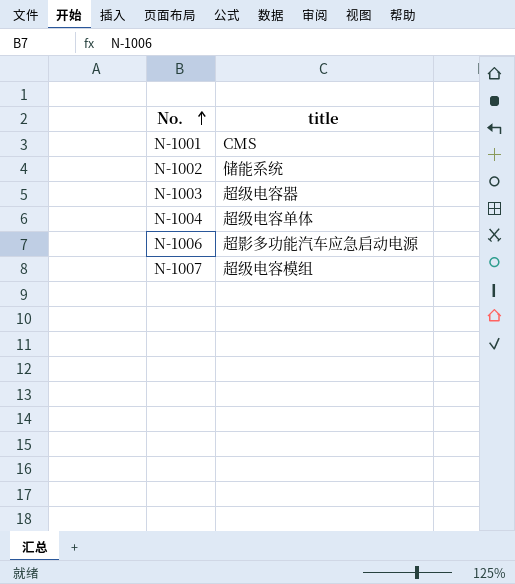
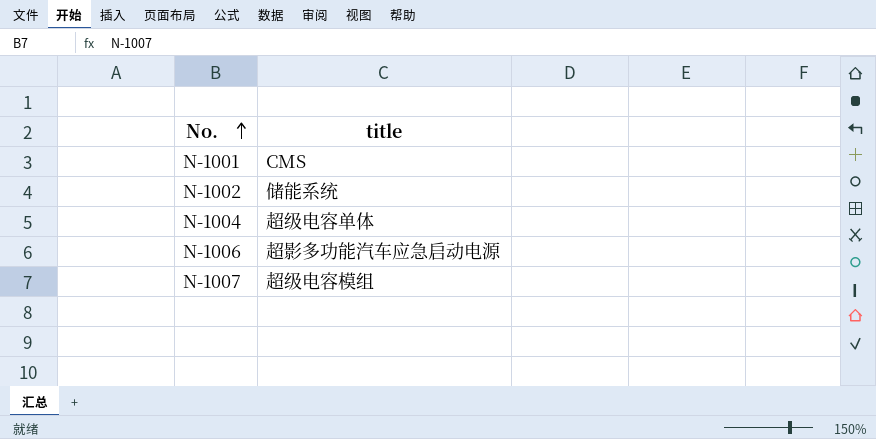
row N-1003: 超级电容器 -> none

